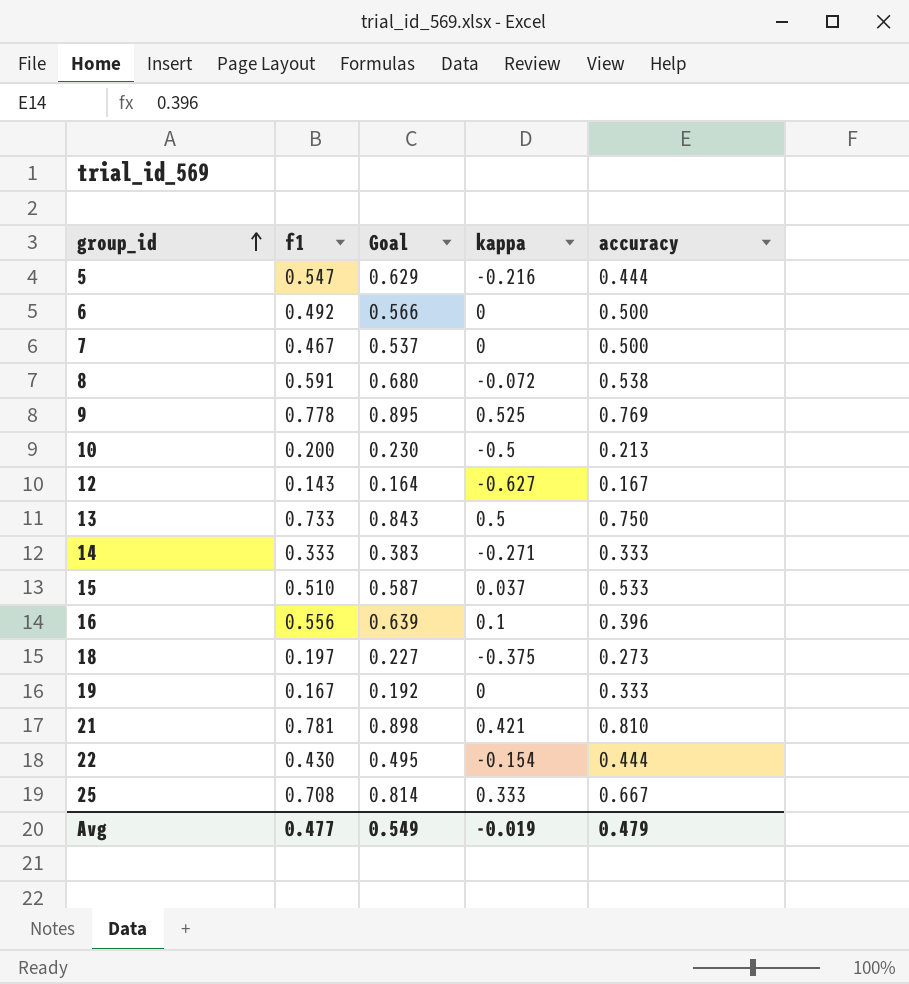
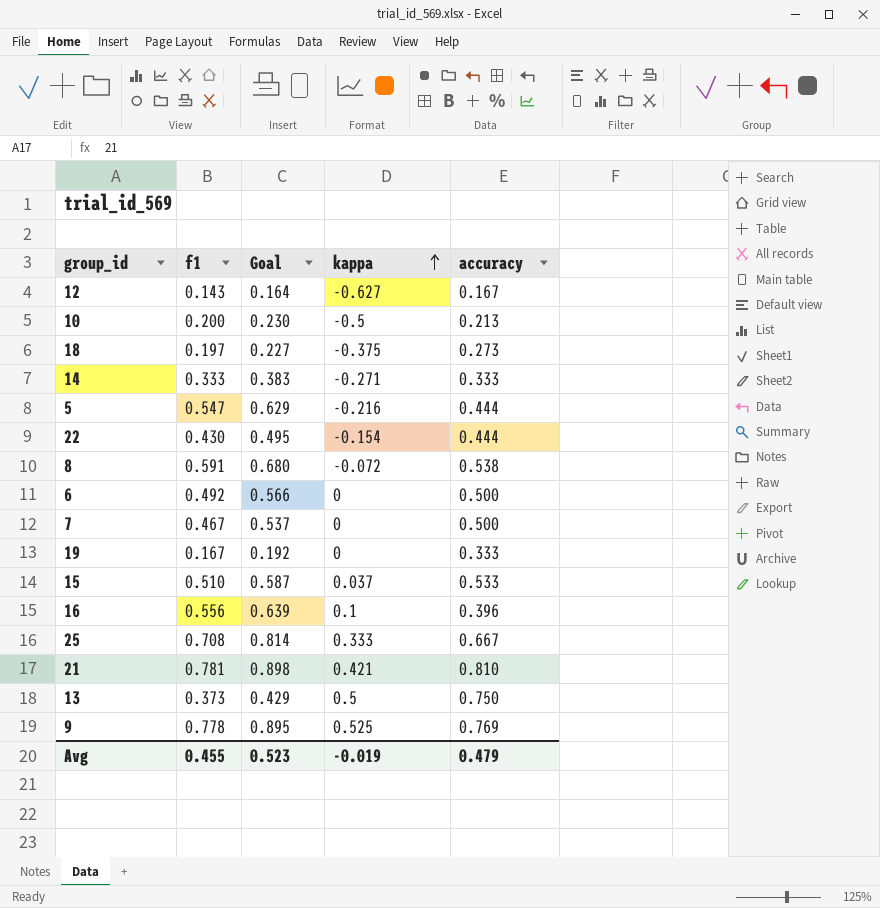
row order: group_id ascending -> kappa ascending
13 | f1: 0.733 -> 0.373
13 | Goal: 0.843 -> 0.429
Avg | f1: 0.477 -> 0.455
Avg | Goal: 0.549 -> 0.523

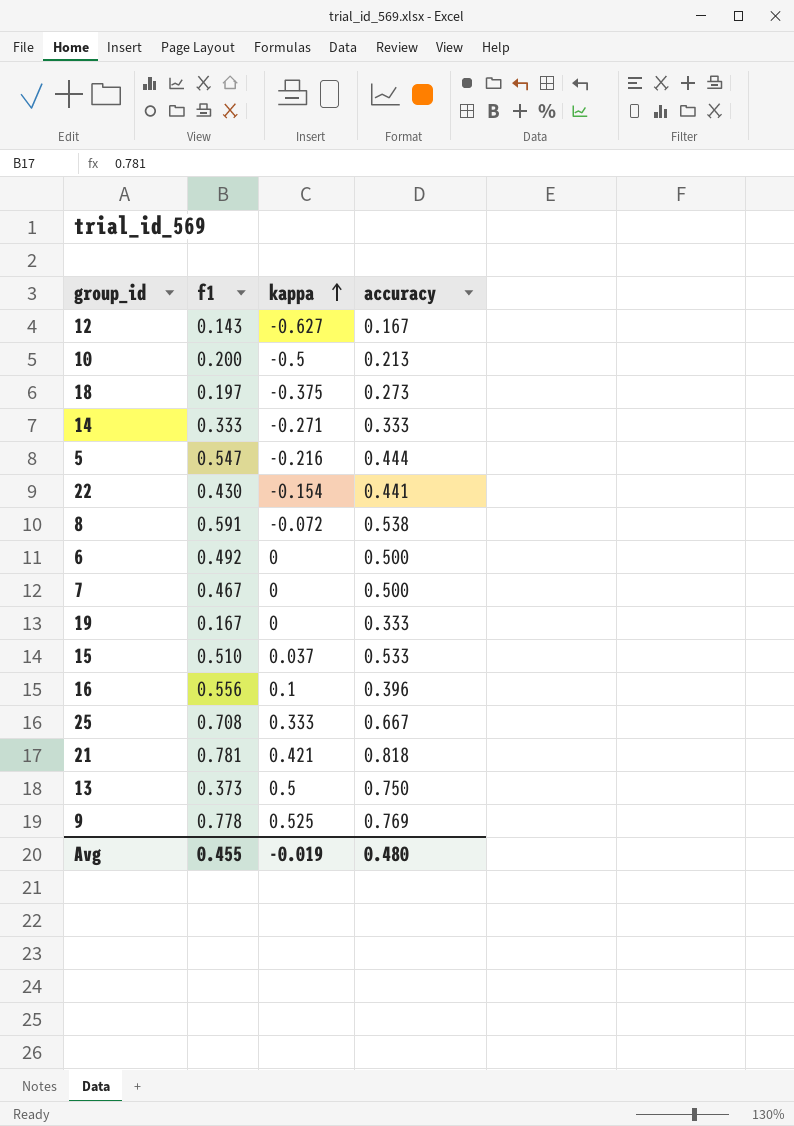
column Goal | formula: [f1] * 1.15 -> none
22 | accuracy: 0.444 -> 0.441
21 | accuracy: 0.810 -> 0.818
Avg | accuracy: 0.479 -> 0.480

